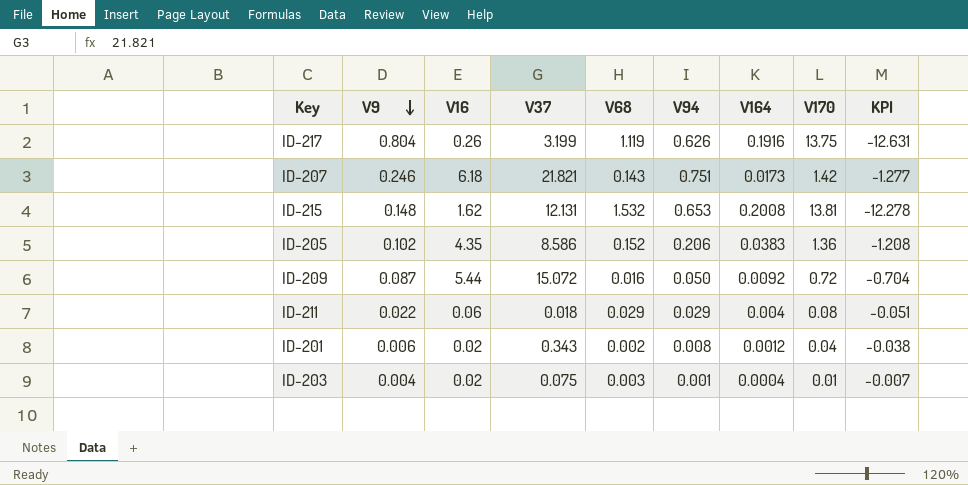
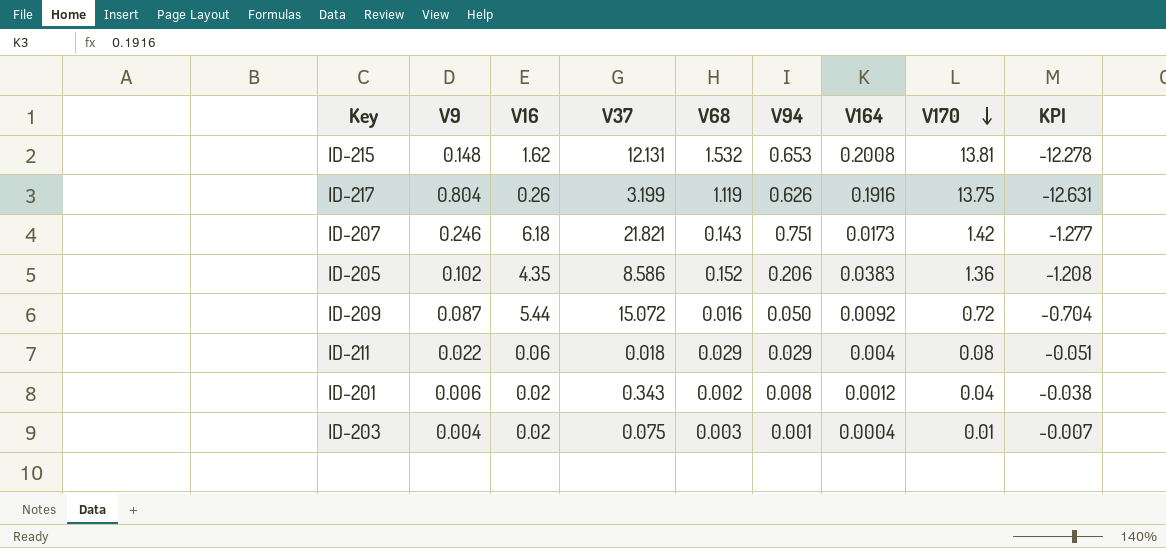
row order: V9 descending -> V170 descending

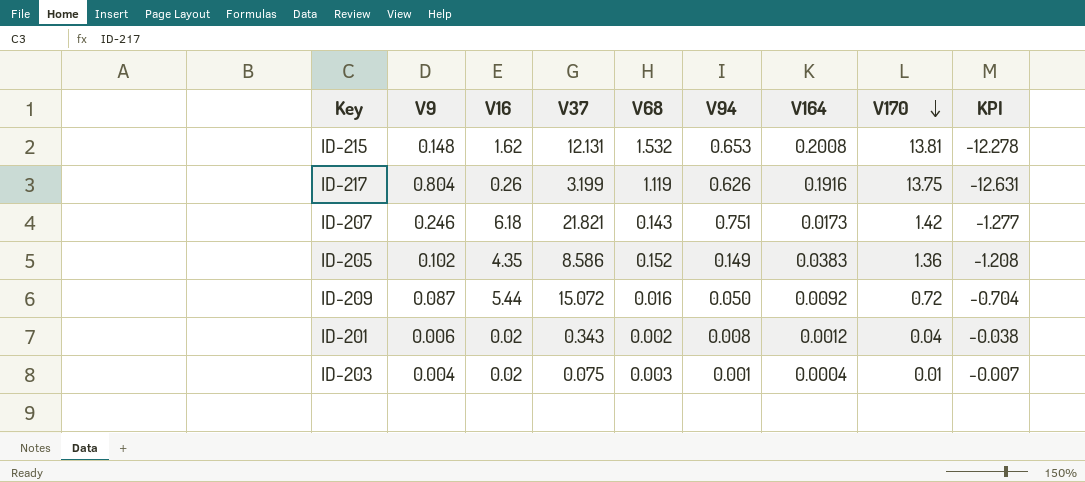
row ID-211: 0.022 | 0.06 | 0.018 | 0.029 | 0.029 | 0.004 | 0.08 | -0.051 -> none
ID-205 | V94: 0.206 -> 0.149

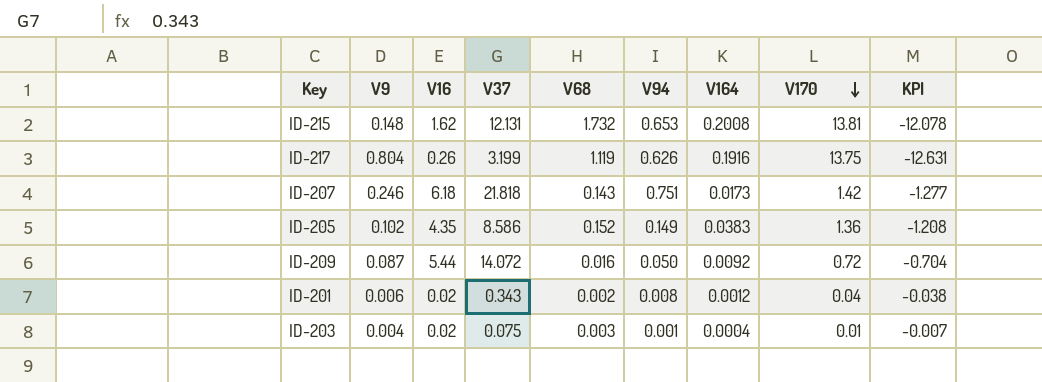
ID-215 | V68: 1.532 -> 1.732
ID-215 | KPI: -12.278 -> -12.078
ID-207 | V37: 21.821 -> 21.818
ID-209 | V37: 15.072 -> 14.072

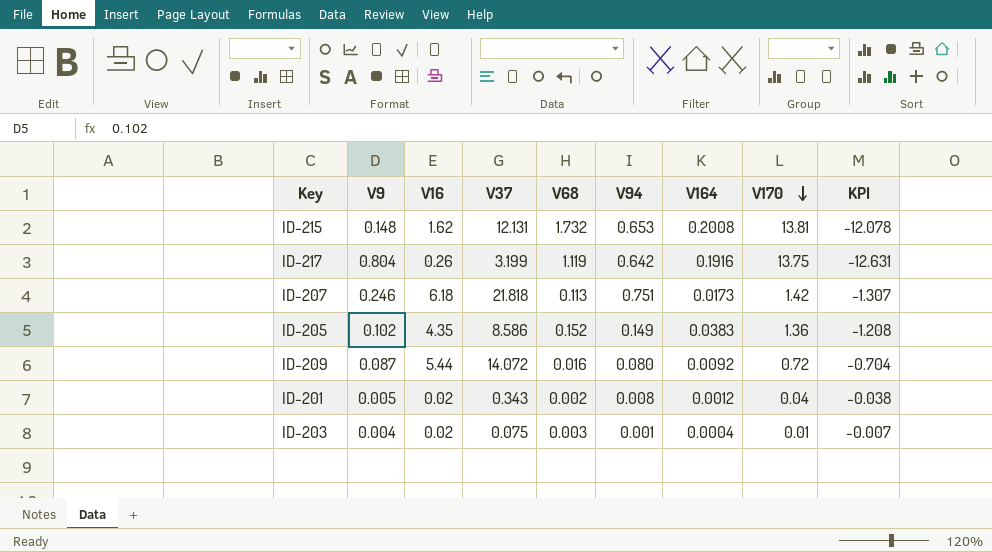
ID-217 | V94: 0.626 -> 0.642
ID-207 | V68: 0.143 -> 0.113
ID-207 | KPI: -1.277 -> -1.307
ID-209 | V94: 0.050 -> 0.080
ID-201 | V9: 0.006 -> 0.005

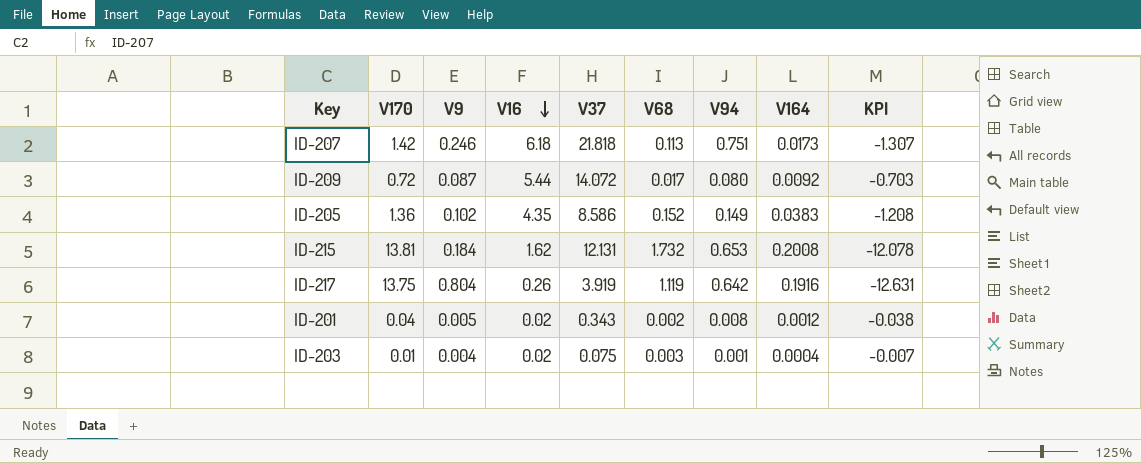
row order: V170 descending -> V16 descending
column V170 | position: 8 -> 2
ID-209 | V68: 0.016 -> 0.017
ID-209 | KPI: -0.704 -> -0.703
ID-215 | V9: 0.148 -> 0.184
ID-217 | V37: 3.199 -> 3.919

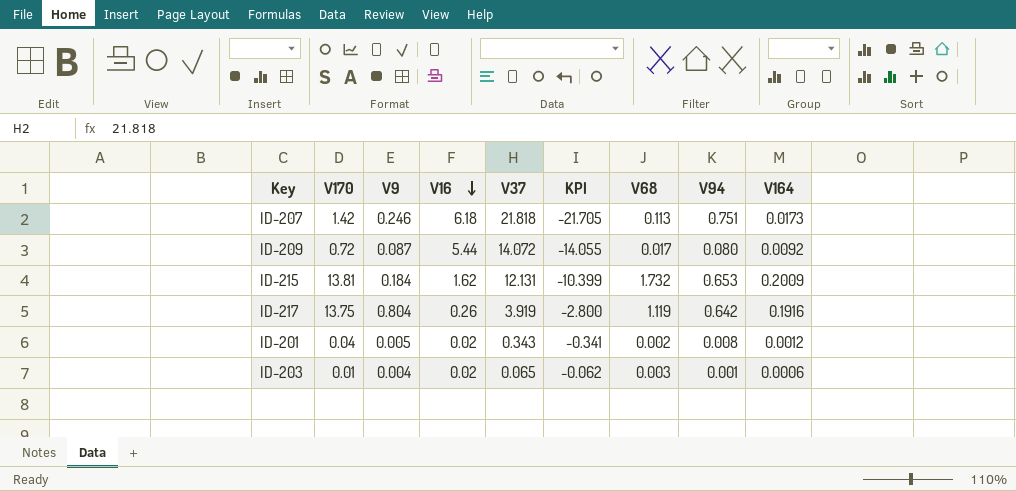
column KPI | formula: [V68] - [V170] -> [V68] - [V37]
column KPI | position: 9 -> 6
row ID-205: 1.36 | 0.102 | 4.35 | 8.586 | 0.152 | 0.149 | 0.0383 | -1.208 -> none
ID-215 | V164: 0.2008 -> 0.2009
ID-203 | V37: 0.075 -> 0.065
ID-203 | V164: 0.0004 -> 0.0006

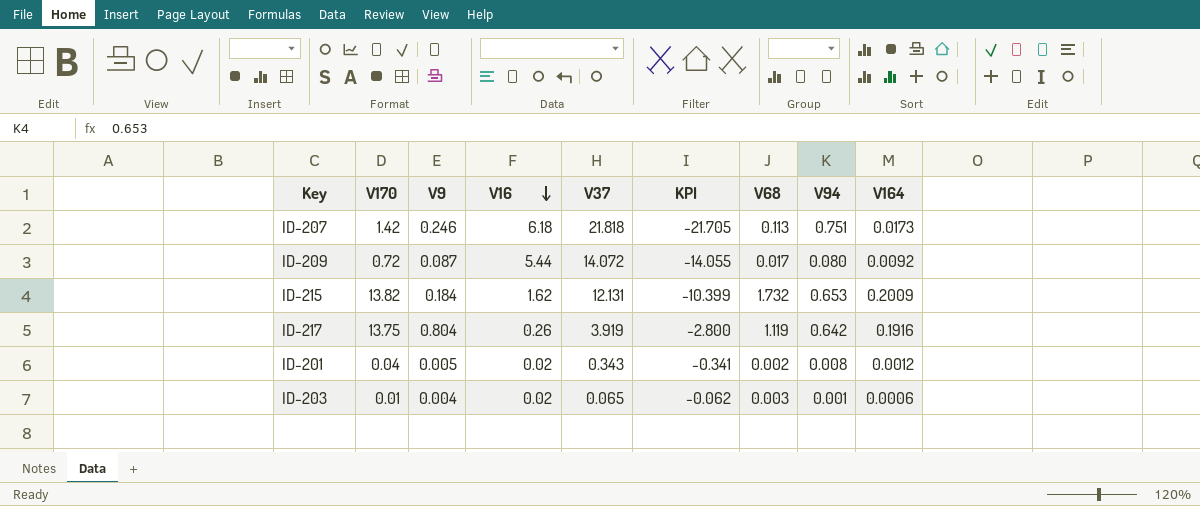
ID-215 | V170: 13.81 -> 13.82

